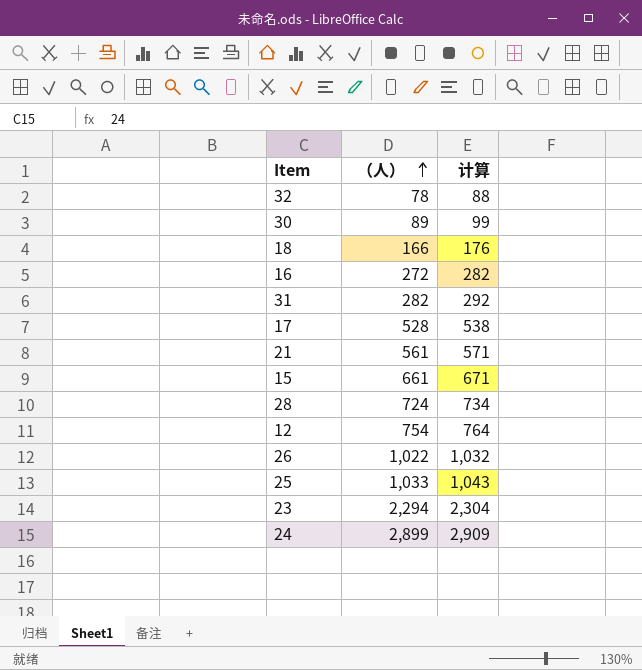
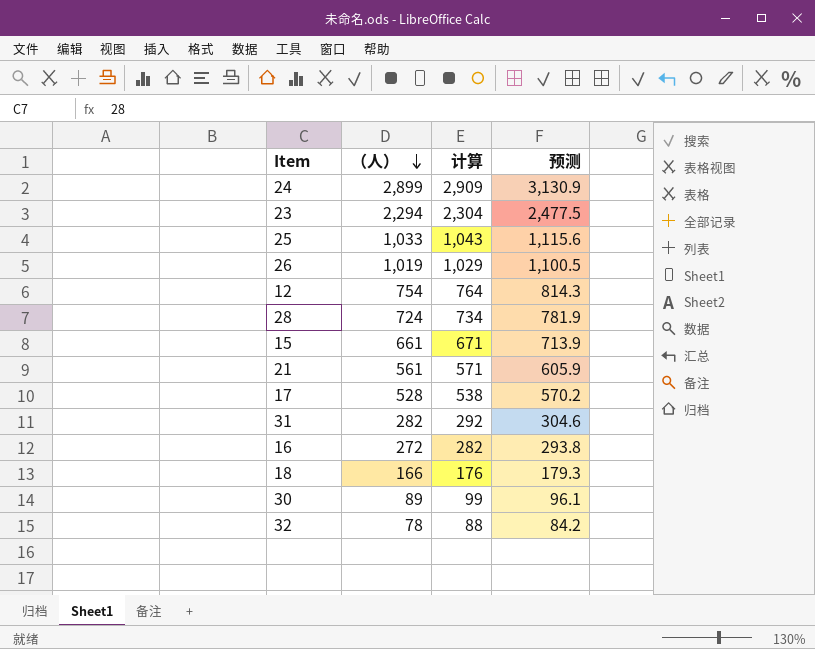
row order: （人） ascending -> （人） descending
column 预测 | formula: none -> [（人）] * 1.08
26 | （人）: 1,022 -> 1,019
26 | 计算: 1,032 -> 1,029

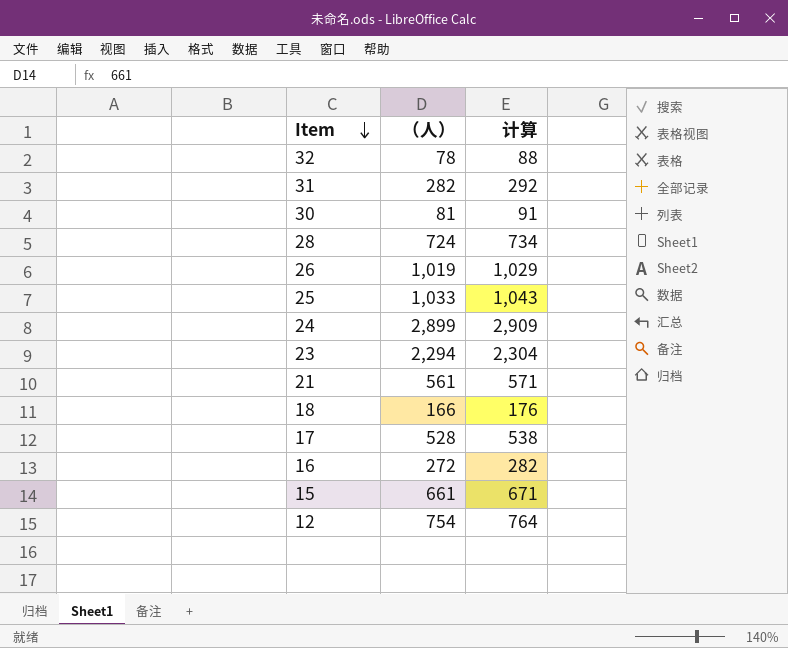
row order: （人） descending -> Item descending
column 预测 | formula: [（人）] * 1.08 -> none
30 | （人）: 89 -> 81
30 | 计算: 99 -> 91

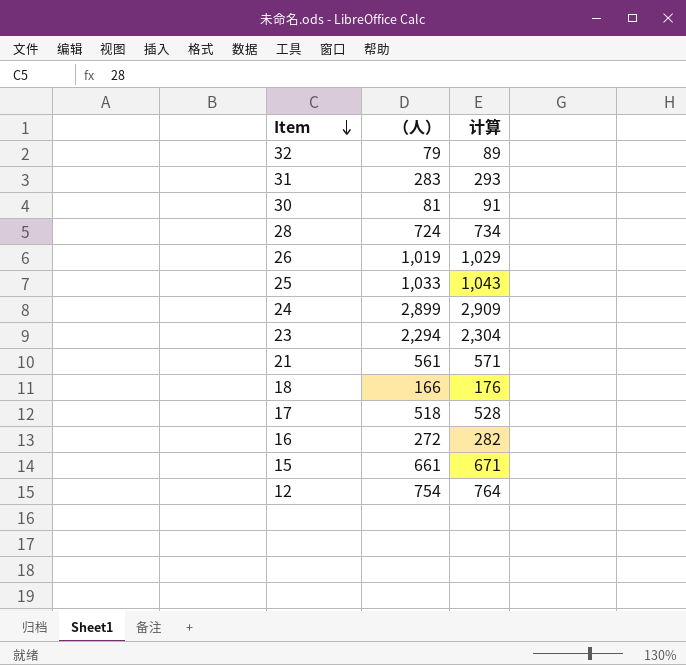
32 | （人）: 78 -> 79
32 | 计算: 88 -> 89
31 | （人）: 282 -> 283
31 | 计算: 292 -> 293
17 | （人）: 528 -> 518
17 | 计算: 538 -> 528

